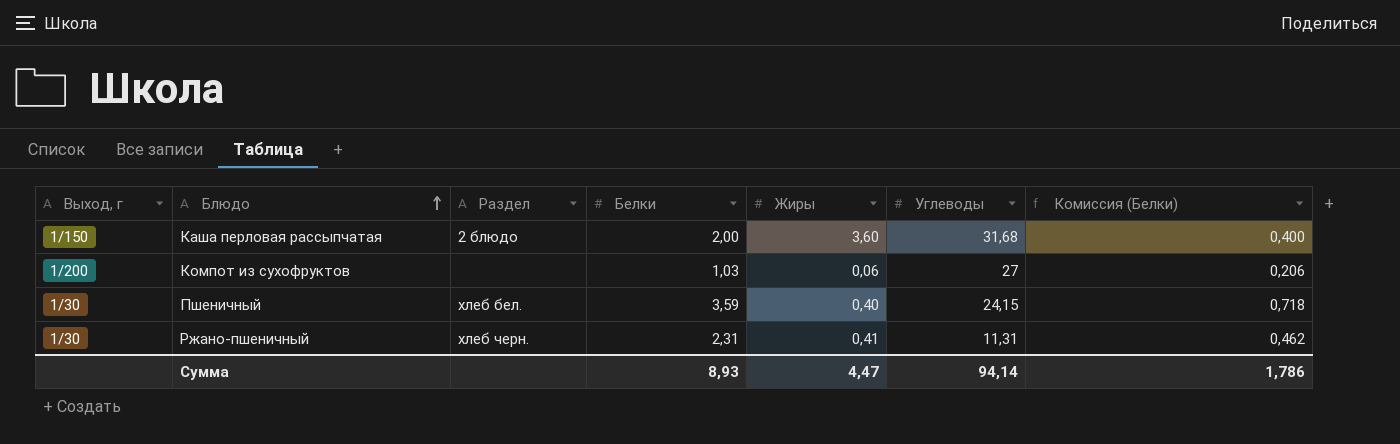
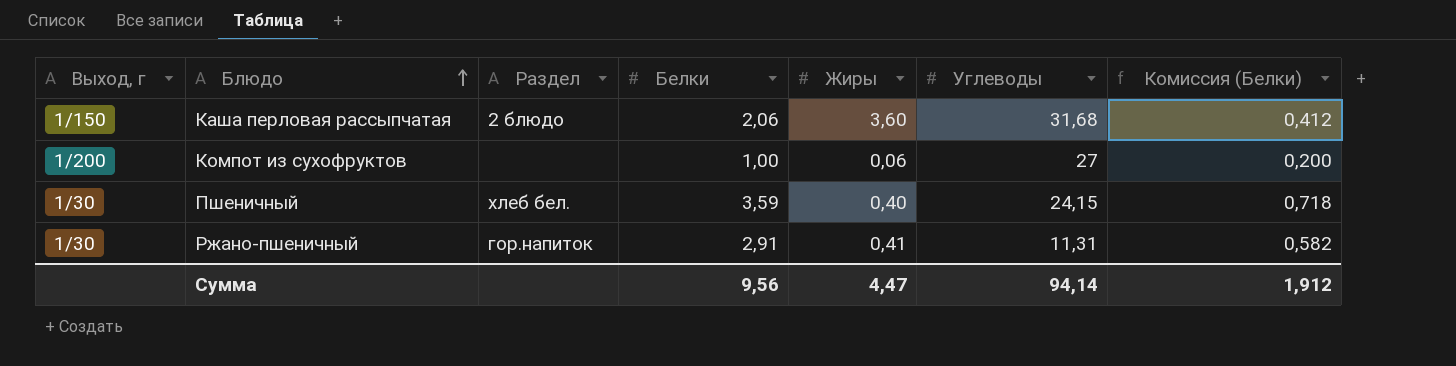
Каша перловая рассыпчатая | Белки: 2,00 -> 2,06
Каша перловая рассыпчатая | Комиссия (Белки): 0,400 -> 0,412
Компот из сухофруктов | Белки: 1,03 -> 1,00
Компот из сухофруктов | Комиссия (Белки): 0,206 -> 0,200
Ржано-пшеничный | Раздел: хлеб черн. -> гор.напиток
Ржано-пшеничный | Белки: 2,31 -> 2,91
Ржано-пшеничный | Комиссия (Белки): 0,462 -> 0,582
Сумма | Белки: 8,93 -> 9,56
Сумма | Комиссия (Белки): 1,786 -> 1,912

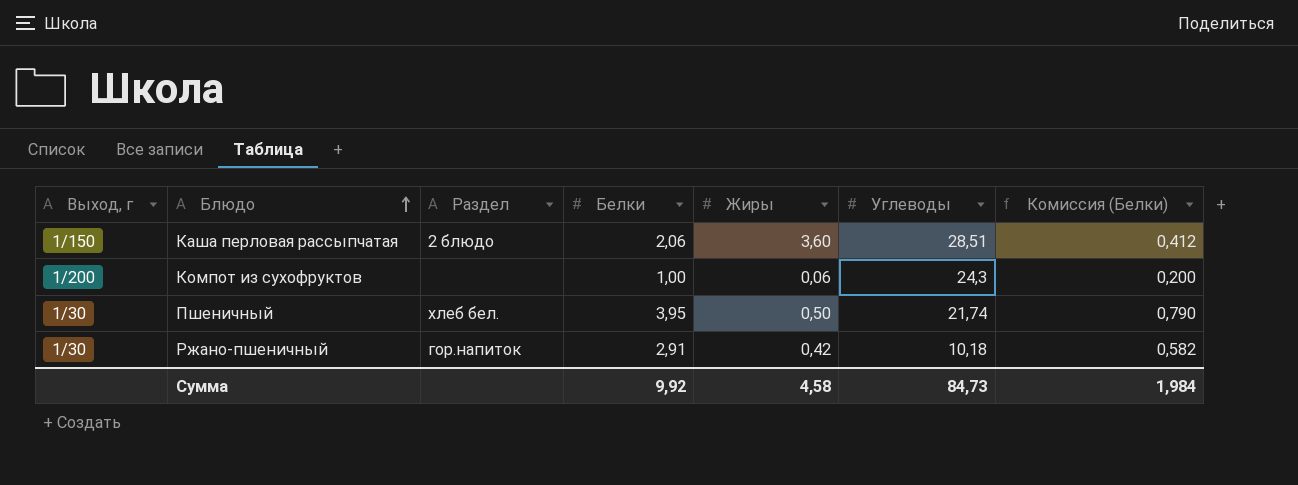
Каша перловая рассыпчатая | Углеводы: 31,68 -> 28,51
Компот из сухофруктов | Углеводы: 27 -> 24,3
Пшеничный | Белки: 3,59 -> 3,95
Пшеничный | Жиры: 0,40 -> 0,50
Пшеничный | Углеводы: 24,15 -> 21,74
Пшеничный | Комиссия (Белки): 0,718 -> 0,790
Ржано-пшеничный | Жиры: 0,41 -> 0,42
Ржано-пшеничный | Углеводы: 11,31 -> 10,18
Сумма | Белки: 9,56 -> 9,92
Сумма | Жиры: 4,47 -> 4,58
Сумма | Углеводы: 94,14 -> 84,73
Сумма | Комиссия (Белки): 1,912 -> 1,984

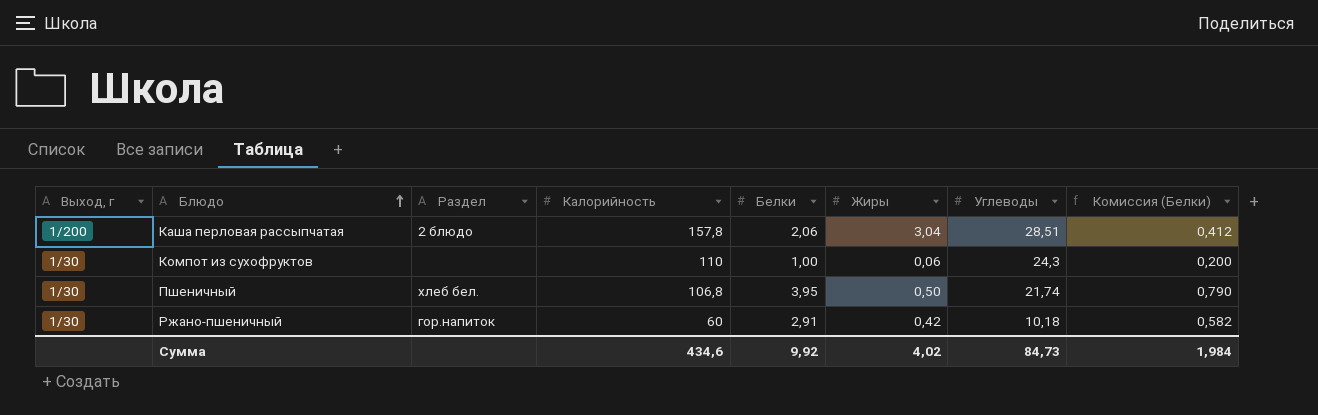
column Калорийность | position: none -> 4
Каша перловая рассыпчатая | Выход, г: 1/150 -> 1/200
Каша перловая рассыпчатая | Жиры: 3,60 -> 3,04
Компот из сухофруктов | Выход, г: 1/200 -> 1/30
Сумма | Жиры: 4,58 -> 4,02

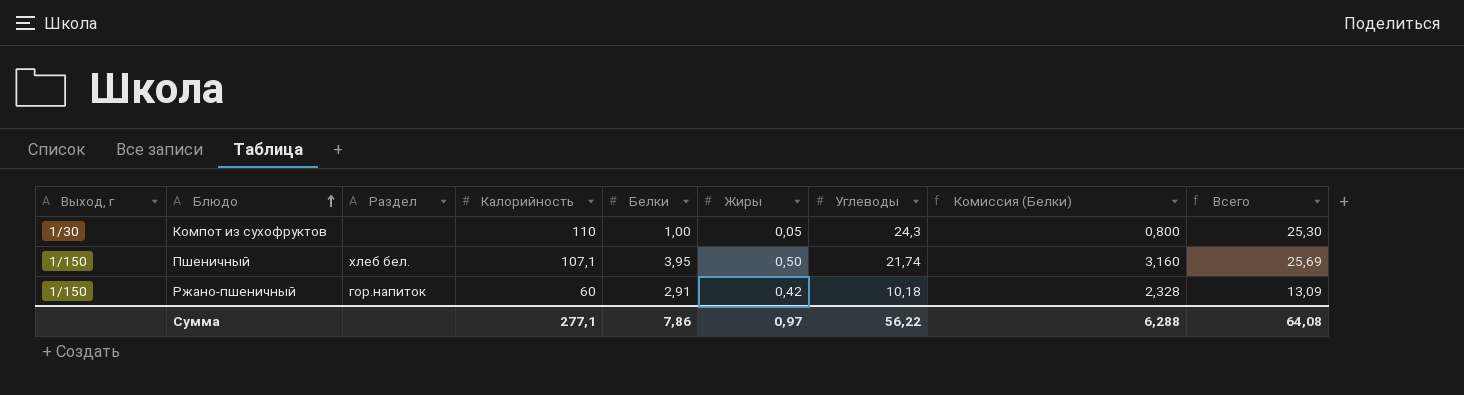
column Комиссия (Белки) | formula: [Белки] * 0,2 -> [Белки] * 0,8
column Всего | formula: none -> [Белки] + [Углеводы]
row Каша перловая рассыпчатая: 1/200 | 2 блюдо | 157,8 | 2,06 | 3,04 | 28,51 | 0,412 -> none
Компот из сухофруктов | Жиры: 0,06 -> 0,05
Пшеничный | Выход, г: 1/30 -> 1/150
Пшеничный | Калорийность: 106,8 -> 107,1
Ржано-пшеничный | Выход, г: 1/30 -> 1/150
Сумма | Калорийность: 434,6 -> 277,1
Сумма | Белки: 9,92 -> 7,86
Сумма | Жиры: 4,02 -> 0,97
Сумма | Углеводы: 84,73 -> 56,22
Сумма | Комиссия (Белки): 1,984 -> 6,288

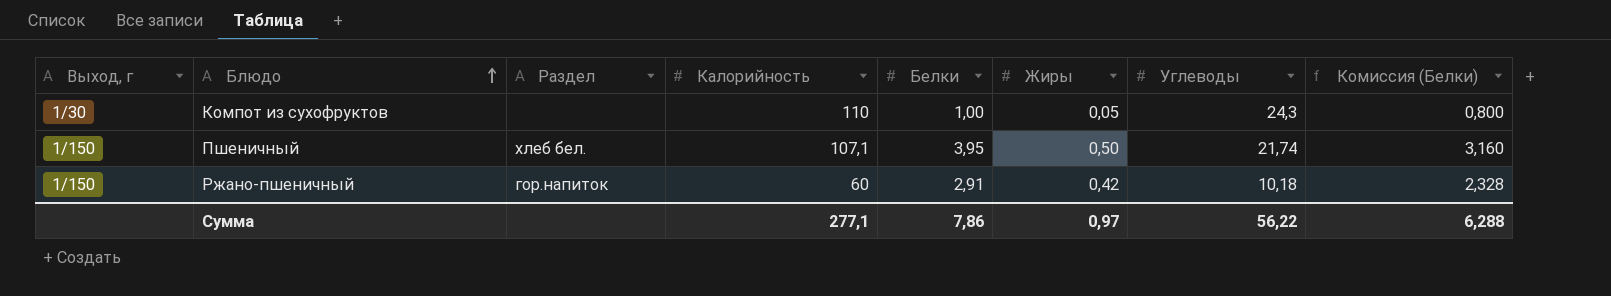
column Всего | formula: [Белки] + [Углеводы] -> none

